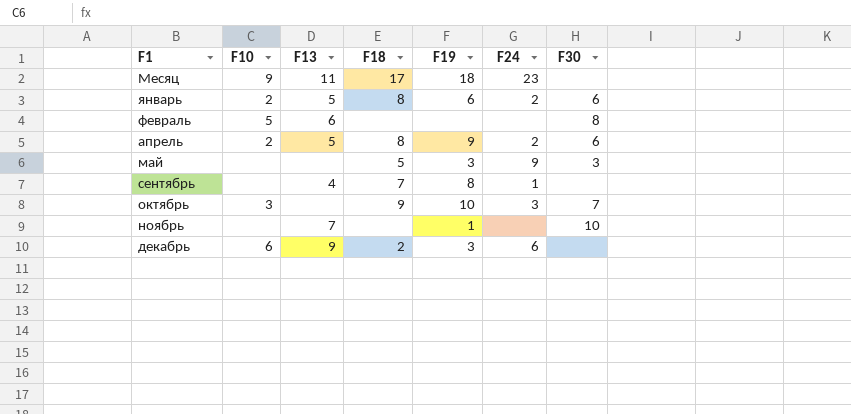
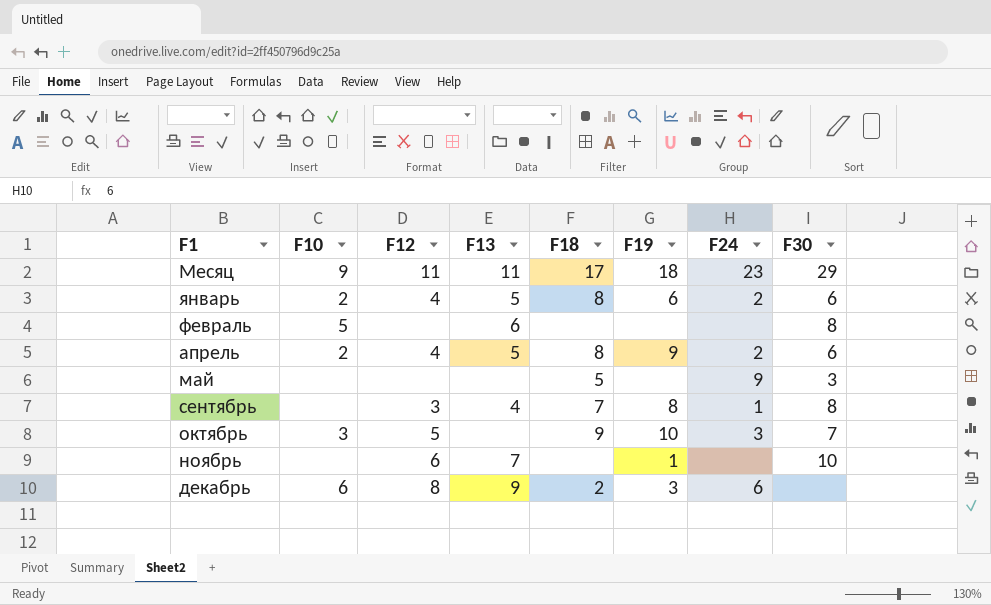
column F12 | position: none -> 3
Месяц | F30: none -> 29
май | F19: 3 -> none
сентябрь | F30: none -> 8

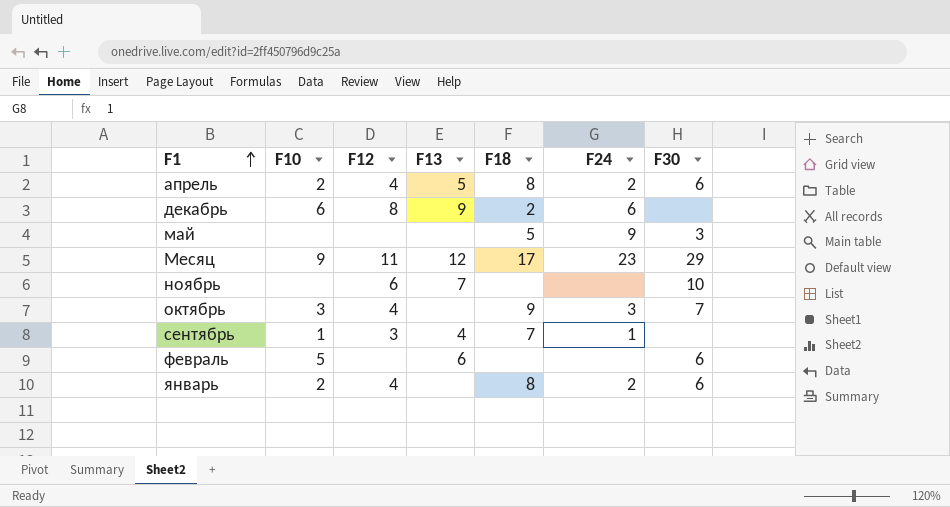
row order: none -> F1 ascending
column F19 | position: 6 -> none
Месяц | F13: 11 -> 12
октябрь | F12: 5 -> 4
сентябрь | F10: none -> 1
сентябрь | F30: 8 -> none
февраль | F30: 8 -> 6
январь | F13: 5 -> none

